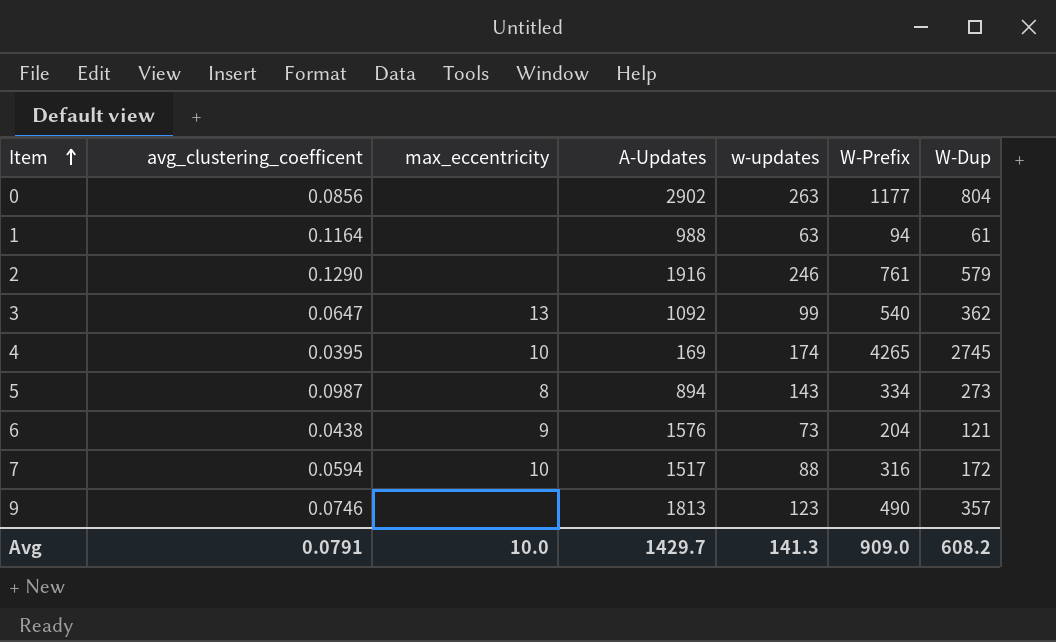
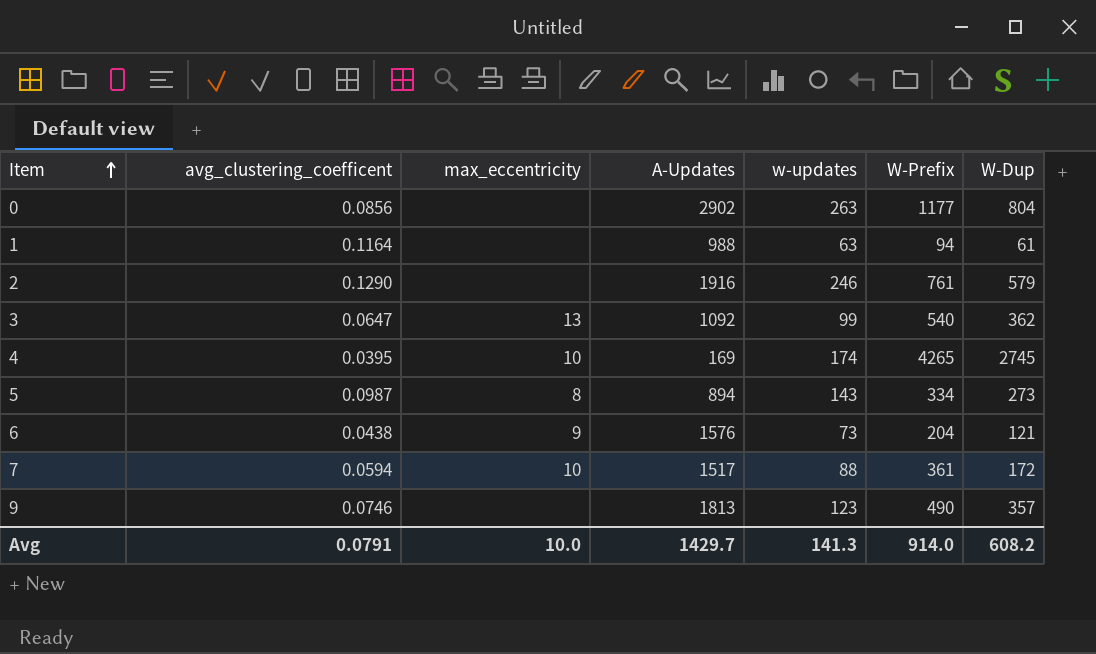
7 | W-Prefix: 316 -> 361
Avg | W-Prefix: 909.0 -> 914.0

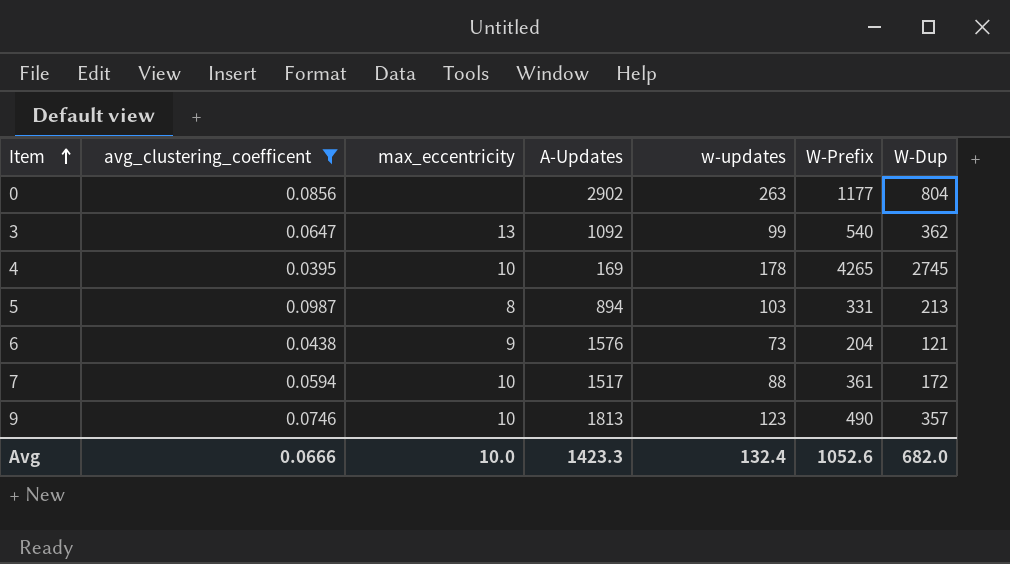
filter: none -> avg_clustering_coefficent <= 0.0987
4 | w-updates: 174 -> 178
5 | w-updates: 143 -> 103
5 | W-Prefix: 334 -> 331
5 | W-Dup: 273 -> 213
9 | max_eccentricity: none -> 10
Avg | avg_clustering_coefficent: 0.0791 -> 0.0666
Avg | A-Updates: 1429.7 -> 1423.3
Avg | w-updates: 141.3 -> 132.4
Avg | W-Prefix: 914.0 -> 1052.6
Avg | W-Dup: 608.2 -> 682.0

